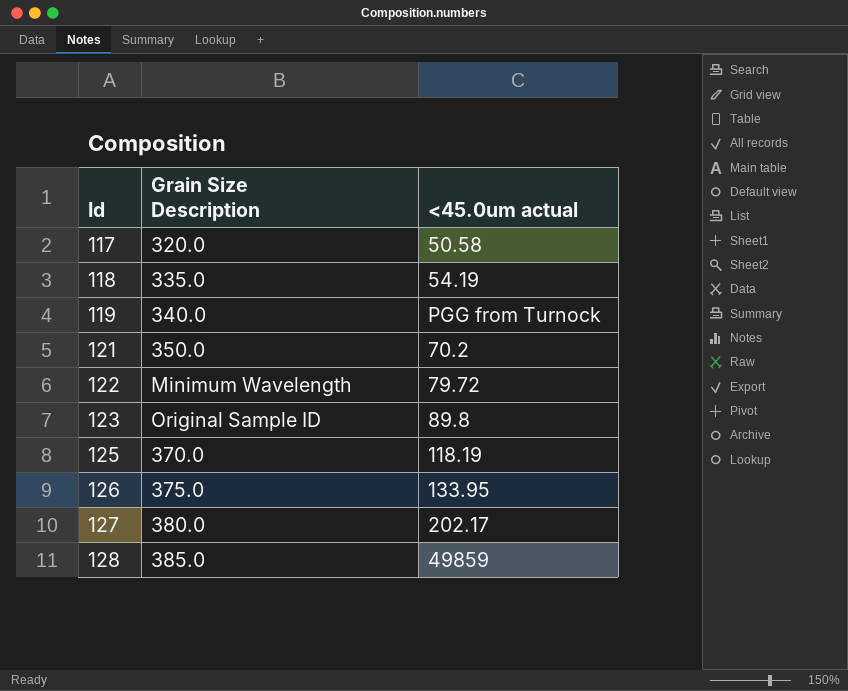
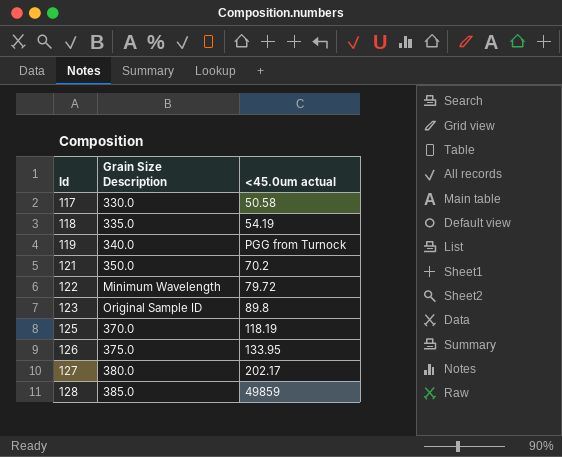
117 | Grain Size Description: 320.0 -> 330.0

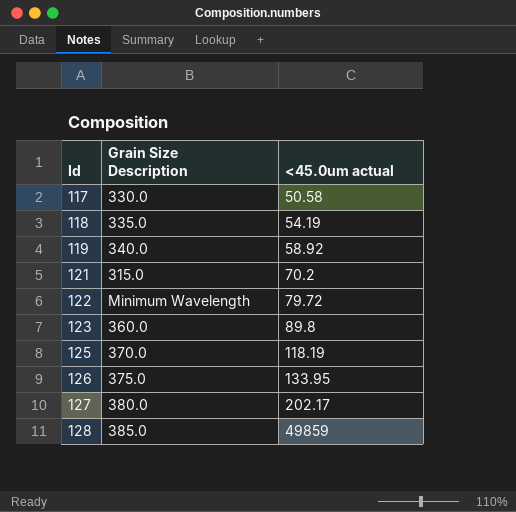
119 | <45.0um actual: PGG from Turnock -> 58.92
121 | Grain Size Description: 350.0 -> 315.0
123 | Grain Size Description: Original Sample ID -> 360.0

